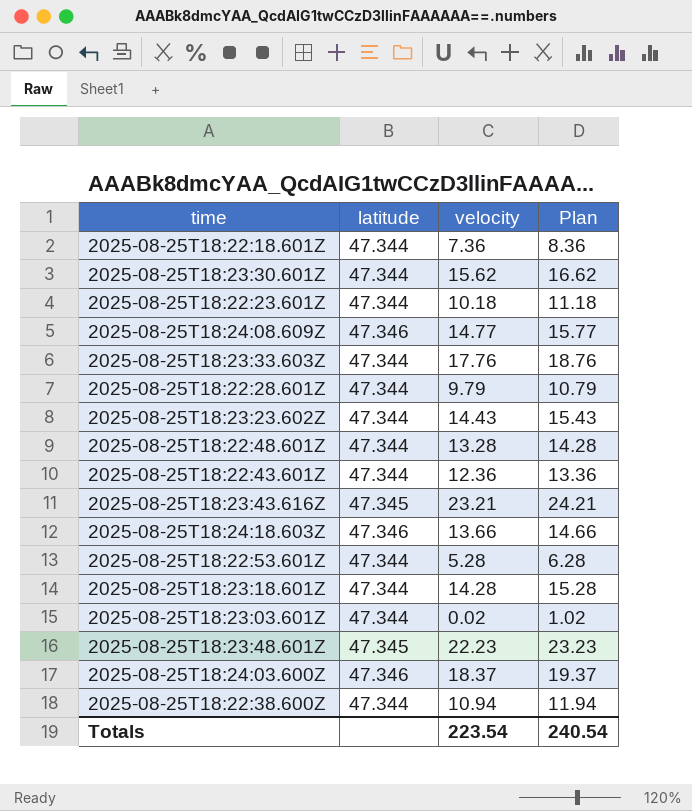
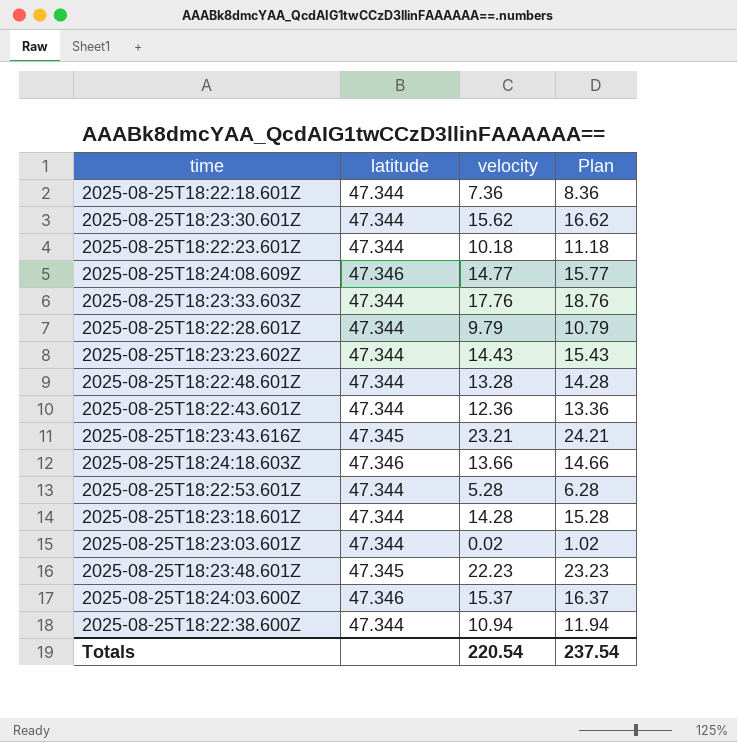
2025-08-25T18:24:03.600Z | velocity: 18.37 -> 15.37
2025-08-25T18:24:03.600Z | Plan: 19.37 -> 16.37
Totals | velocity: 223.54 -> 220.54
Totals | Plan: 240.54 -> 237.54

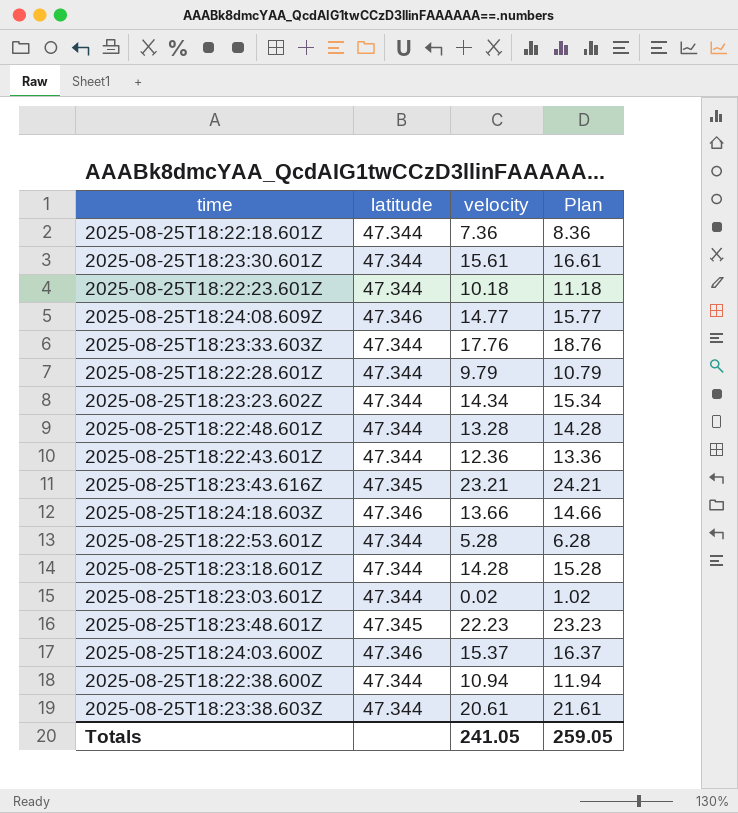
2025-08-25T18:23:30.601Z | velocity: 15.62 -> 15.61
2025-08-25T18:23:30.601Z | Plan: 16.62 -> 16.61
2025-08-25T18:23:23.602Z | velocity: 14.43 -> 14.34
2025-08-25T18:23:23.602Z | Plan: 15.43 -> 15.34
row 2025-08-25T18:23:38.603Z: none -> 47.344 | 20.61 | 21.61
Totals | velocity: 220.54 -> 241.05
Totals | Plan: 237.54 -> 259.05

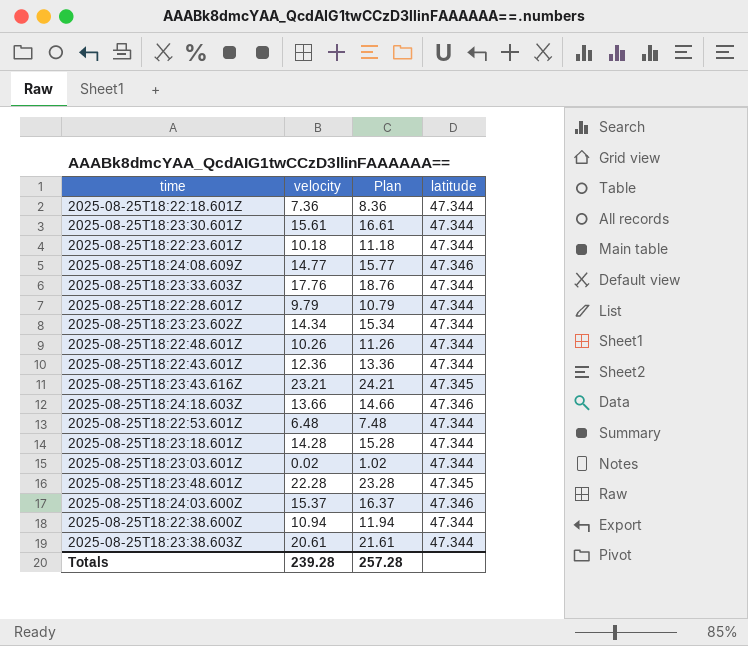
column latitude | position: 2 -> 4
2025-08-25T18:22:48.601Z | velocity: 13.28 -> 10.26
2025-08-25T18:22:48.601Z | Plan: 14.28 -> 11.26
2025-08-25T18:22:53.601Z | velocity: 5.28 -> 6.48
2025-08-25T18:22:53.601Z | Plan: 6.28 -> 7.48
2025-08-25T18:23:48.601Z | velocity: 22.23 -> 22.28
2025-08-25T18:23:48.601Z | Plan: 23.23 -> 23.28
Totals | velocity: 241.05 -> 239.28
Totals | Plan: 259.05 -> 257.28

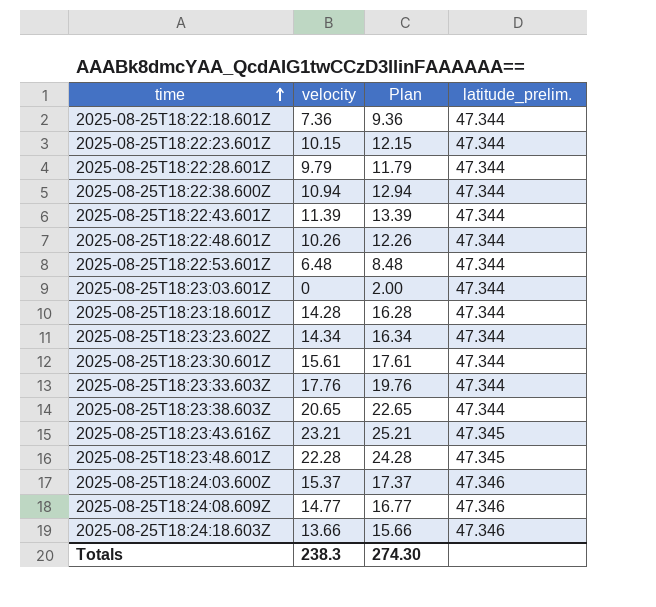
row order: none -> time ascending
column Plan | formula: [velocity] + 1 -> [velocity] + 2
column name: latitude -> latitude_prelim.
2025-08-25T18:22:23.601Z | velocity: 10.18 -> 10.15
2025-08-25T18:22:43.601Z | velocity: 12.36 -> 11.39
2025-08-25T18:23:03.601Z | velocity: 0.02 -> 0
2025-08-25T18:23:38.603Z | velocity: 20.61 -> 20.65
Totals | velocity: 239.28 -> 238.3
Totals | Plan: 257.28 -> 274.30

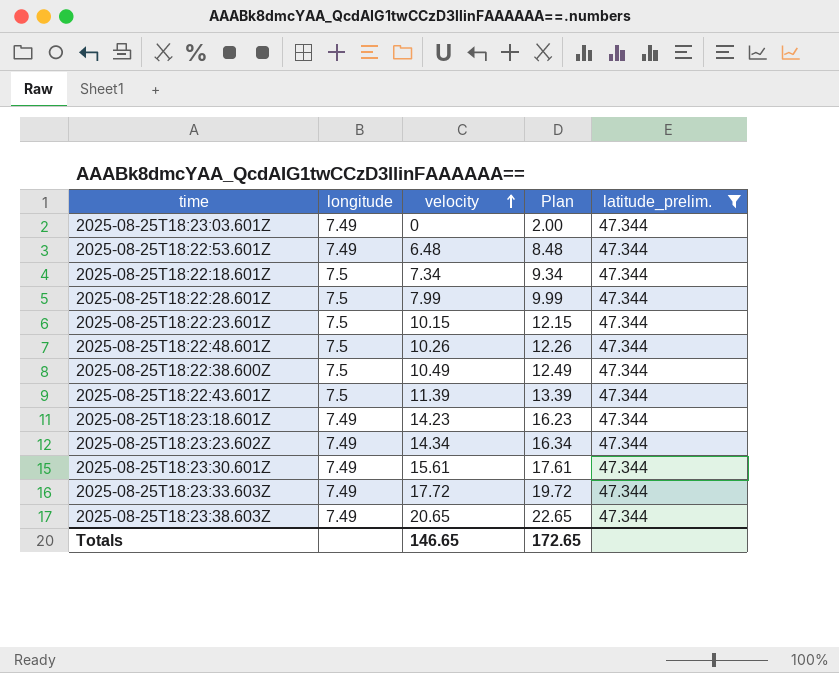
filter: none -> latitude_prelim. = 47.344
row order: time ascending -> velocity ascending
column longitude | position: none -> 2
2025-08-25T18:22:18.601Z | velocity: 7.36 -> 7.34
2025-08-25T18:22:18.601Z | Plan: 9.36 -> 9.34
2025-08-25T18:22:28.601Z | velocity: 9.79 -> 7.99
2025-08-25T18:22:28.601Z | Plan: 11.79 -> 9.99
2025-08-25T18:22:38.600Z | velocity: 10.94 -> 10.49
2025-08-25T18:22:38.600Z | Plan: 12.94 -> 12.49
2025-08-25T18:23:18.601Z | velocity: 14.28 -> 14.23
2025-08-25T18:23:18.601Z | Plan: 16.28 -> 16.23
2025-08-25T18:23:33.603Z | velocity: 17.76 -> 17.72
2025-08-25T18:23:33.603Z | Plan: 19.76 -> 19.72
Totals | velocity: 238.3 -> 146.65
Totals | Plan: 274.30 -> 172.65

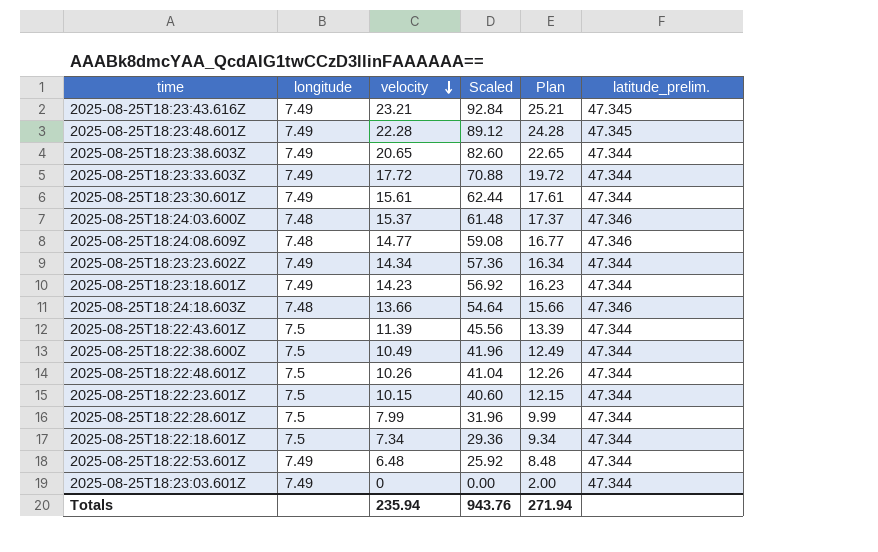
filter: latitude_prelim. = 47.344 -> none
row order: velocity ascending -> velocity descending
column Scaled | formula: none -> [velocity] * 4
Totals | velocity: 146.65 -> 235.94
Totals | Plan: 172.65 -> 271.94

